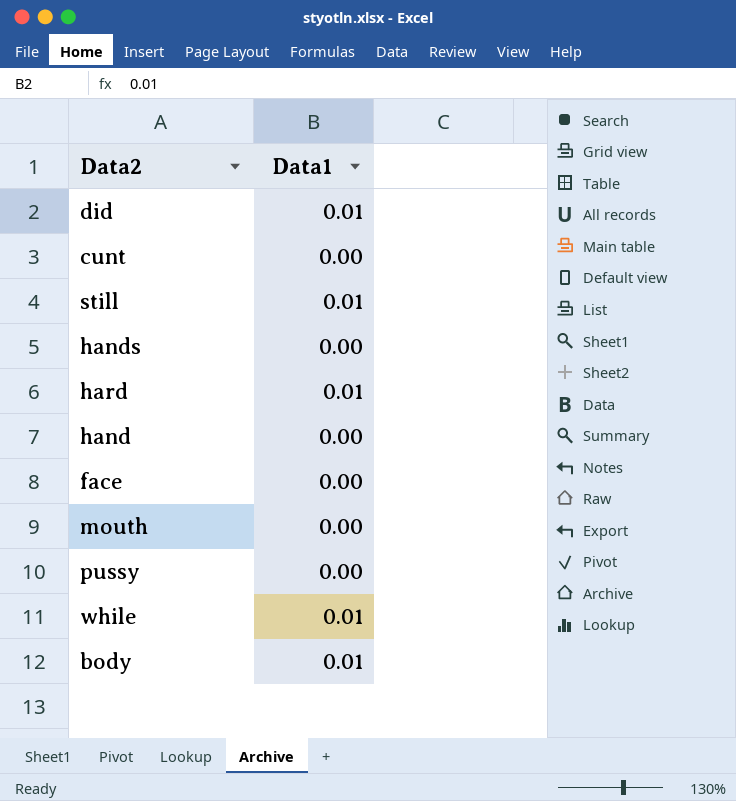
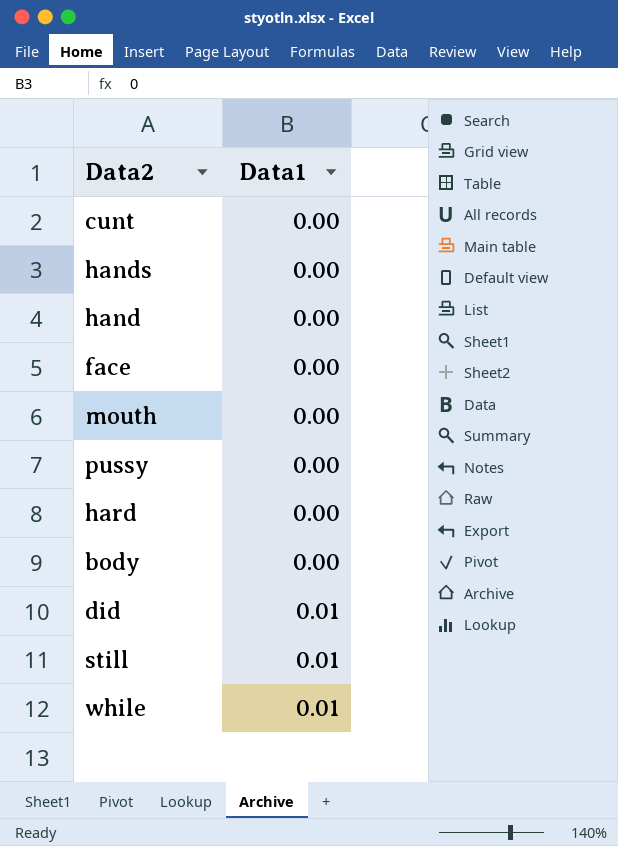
row order: none -> Data1 ascending
hard | Data1: 0.01 -> 0.00
body | Data1: 0.01 -> 0.00

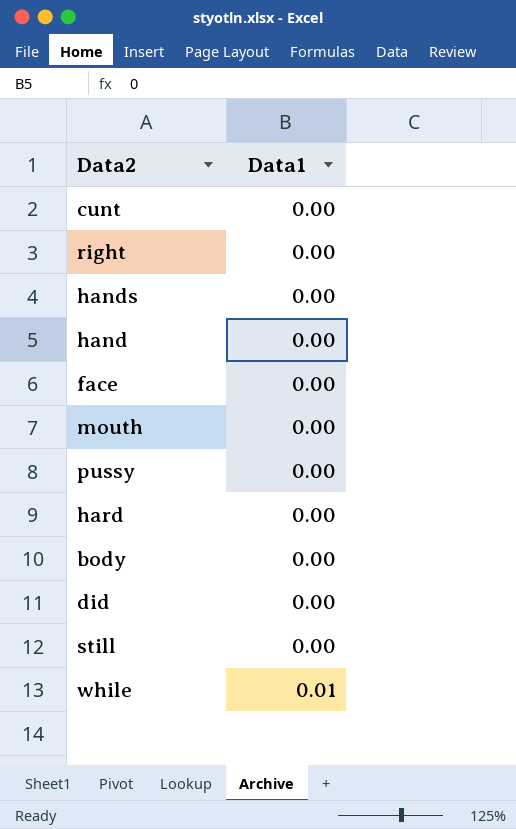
row right: none -> 0.00
did | Data1: 0.01 -> 0.00
still | Data1: 0.01 -> 0.00

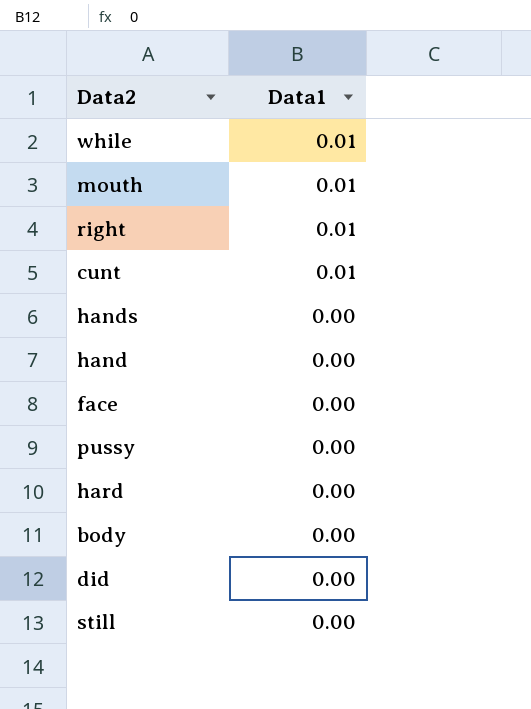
row order: Data1 ascending -> Data1 descending
mouth | Data1: 0.00 -> 0.01
right | Data1: 0.00 -> 0.01
cunt | Data1: 0.00 -> 0.01

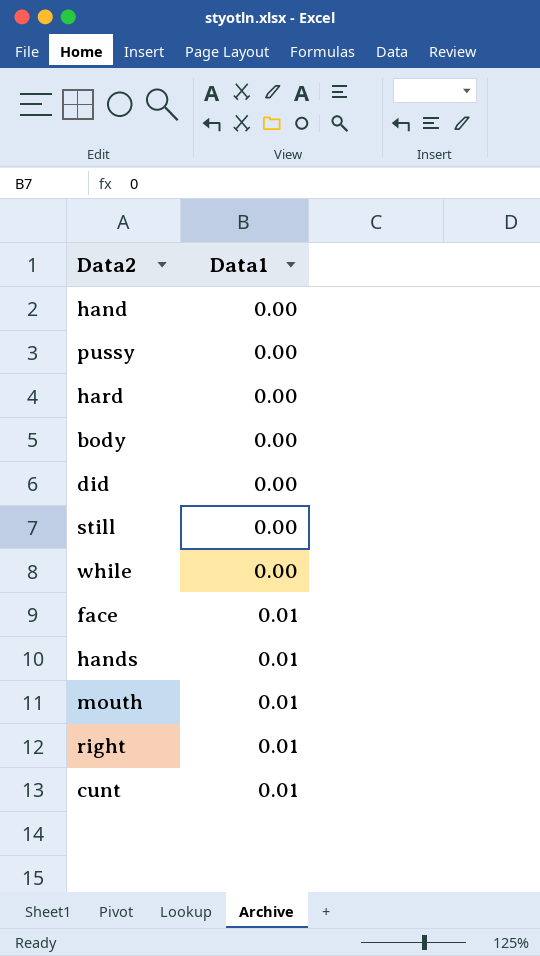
row order: Data1 descending -> Data1 ascending
while | Data1: 0.01 -> 0.00
face | Data1: 0.00 -> 0.01
hands | Data1: 0.00 -> 0.01

